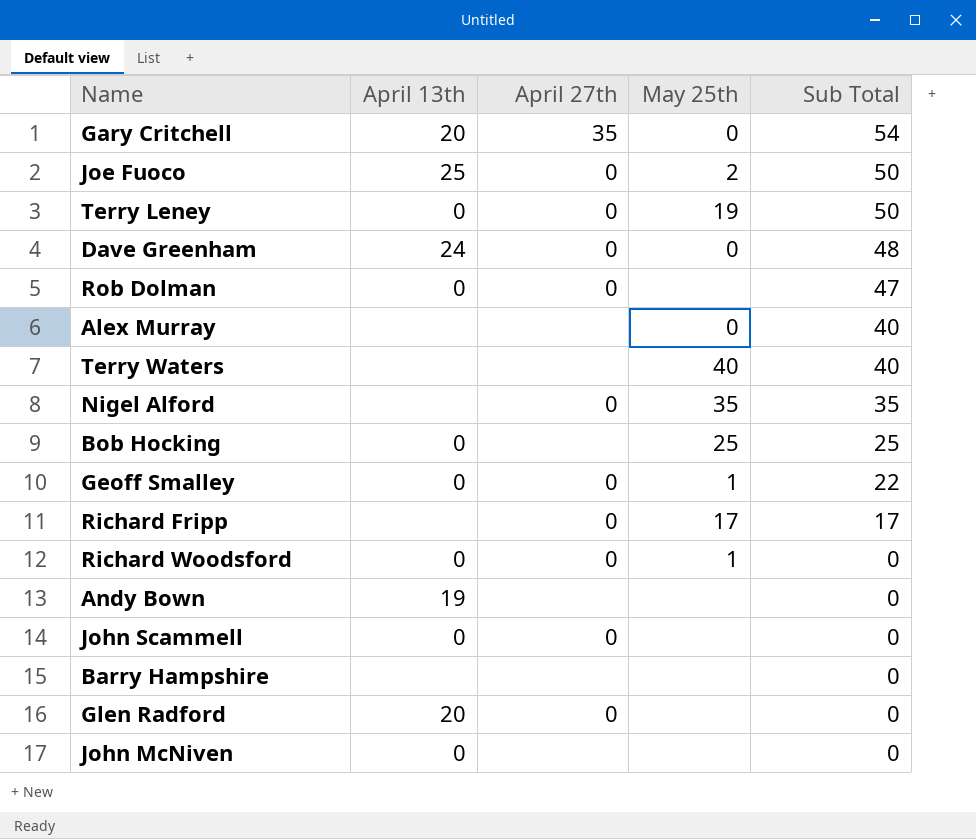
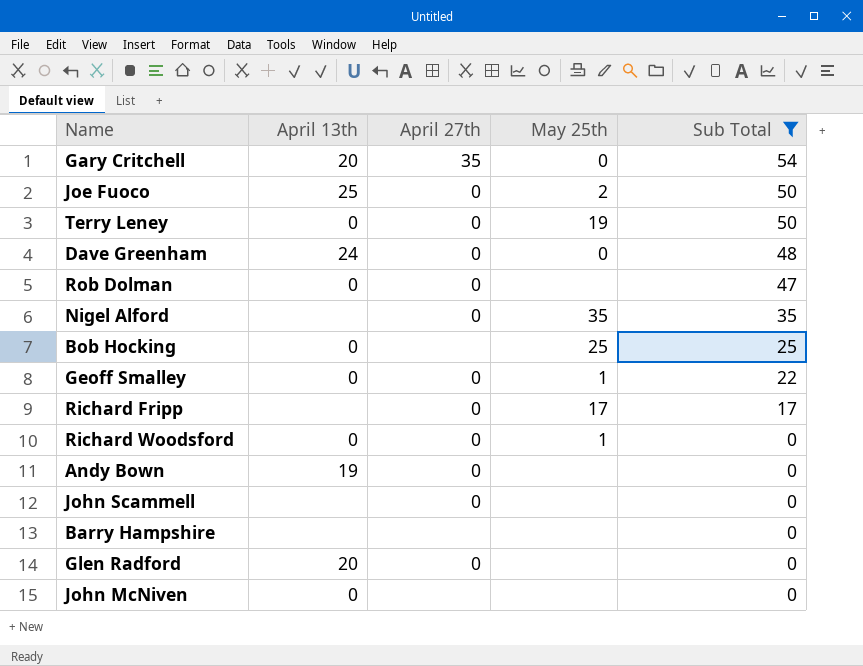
filter: none -> Sub Total != 40
Andy Bown | April 27th: none -> 0
John Scammell | April 13th: 0 -> none

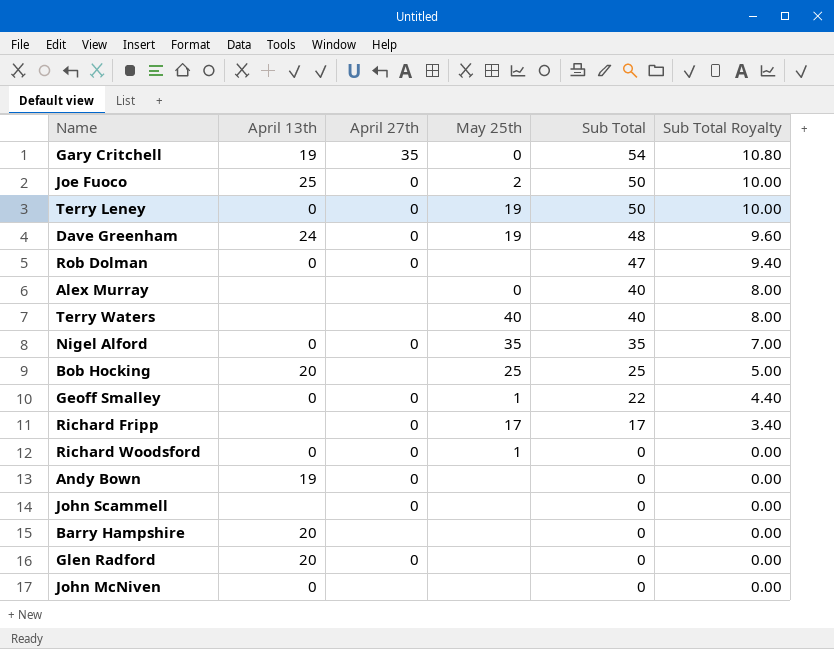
filter: Sub Total != 40 -> none
column Sub Total Royalty | formula: none -> [Sub Total] * 0.2
Gary Critchell | April 13th: 20 -> 19
Dave Greenham | May 25th: 0 -> 19
Nigel Alford | April 13th: none -> 0
Bob Hocking | April 13th: 0 -> 20
Barry Hampshire | April 13th: none -> 20

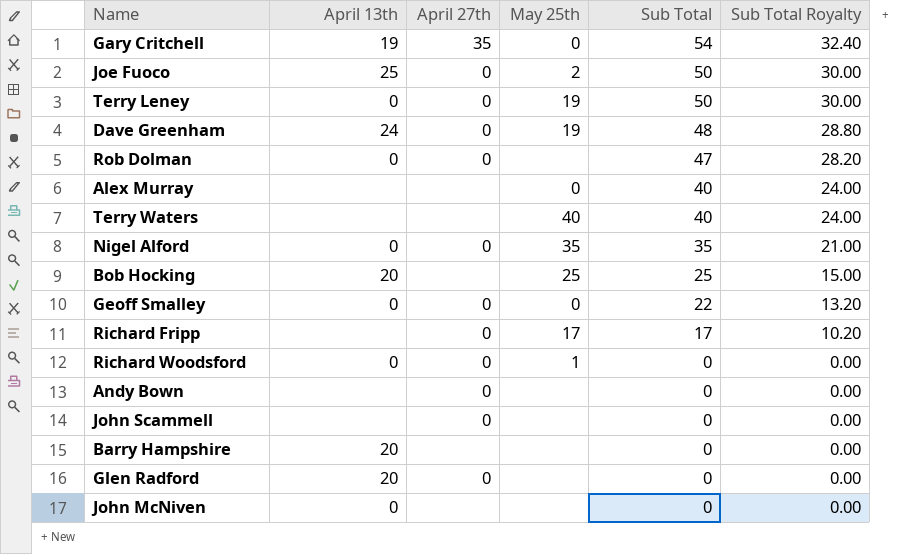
column Sub Total Royalty | formula: [Sub Total] * 0.2 -> [Sub Total] * 0.6
Geoff Smalley | May 25th: 1 -> 0
Andy Bown | April 13th: 19 -> none

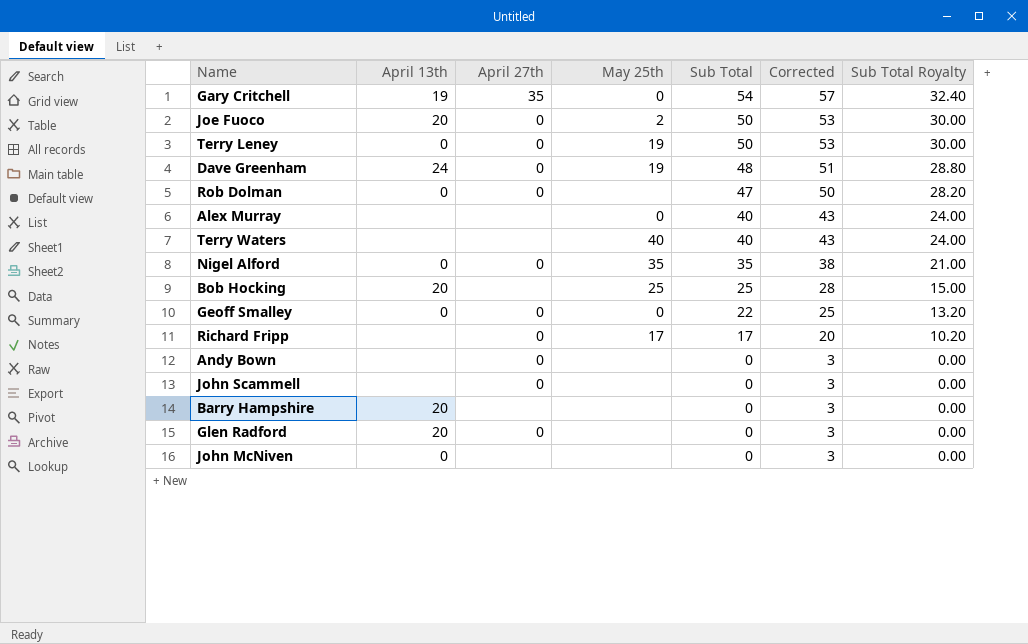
column Corrected | formula: none -> [Sub Total] + 3
row Richard Woodsford: 0 | 0 | 1 | 0 | 0.00 -> none
Joe Fuoco | April 13th: 25 -> 20

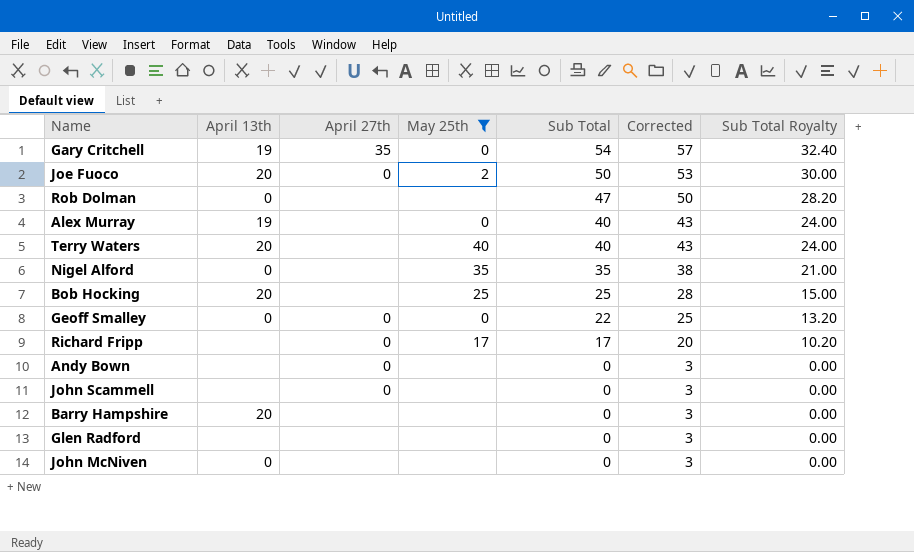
filter: none -> May 25th != 19
Rob Dolman | April 27th: 0 -> none
Alex Murray | April 13th: none -> 19
Terry Waters | April 13th: none -> 20
Nigel Alford | April 27th: 0 -> none
Glen Radford | April 13th: 20 -> none
Glen Radford | April 27th: 0 -> none

